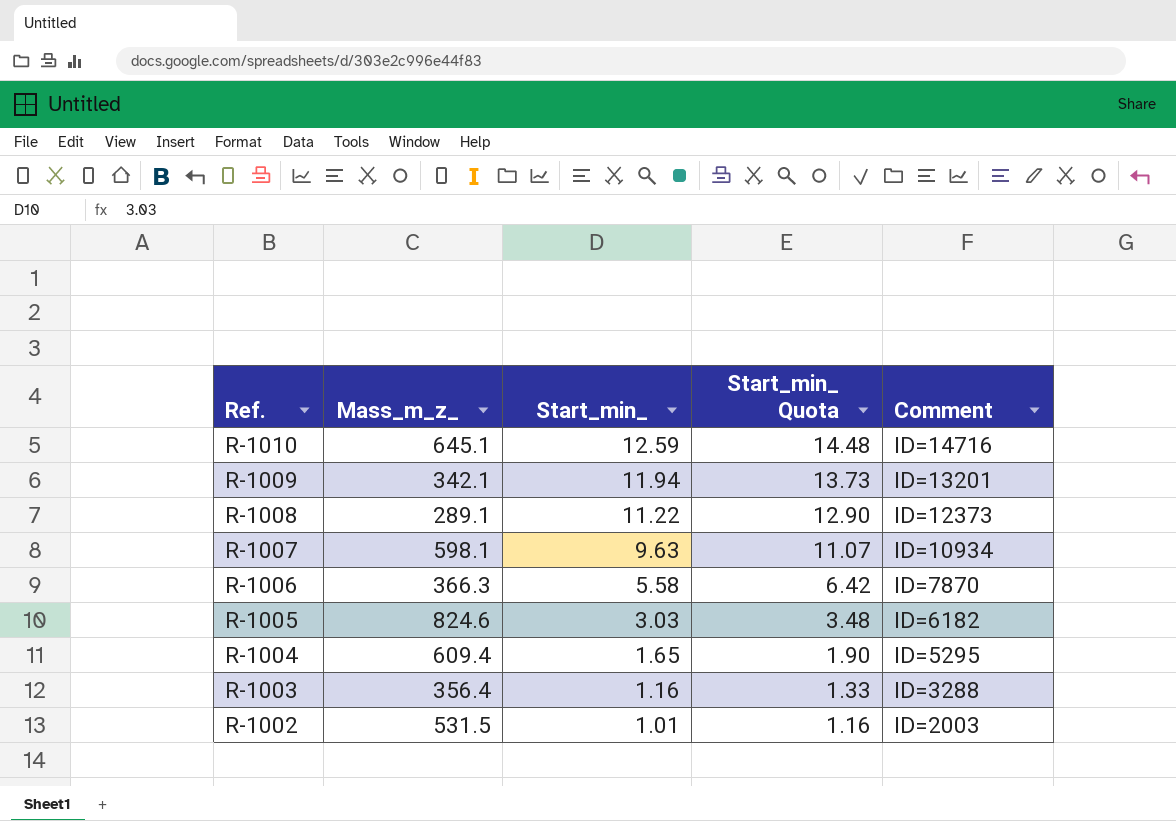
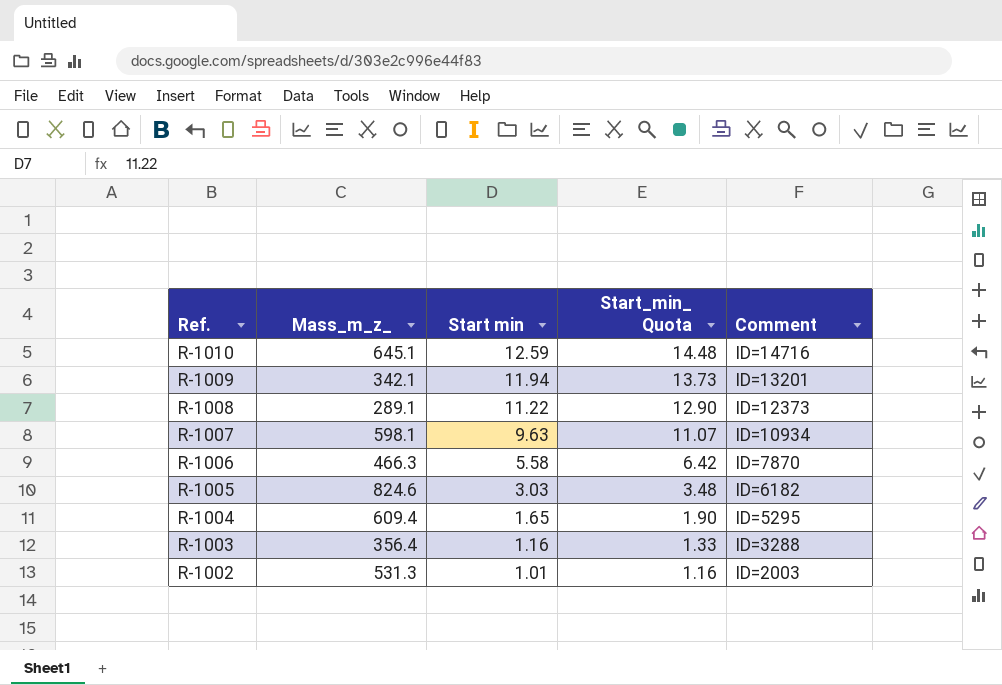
column name: Start_min_ -> Start min
R-1006 | Mass_m_z_: 366.3 -> 466.3
R-1002 | Mass_m_z_: 531.5 -> 531.3

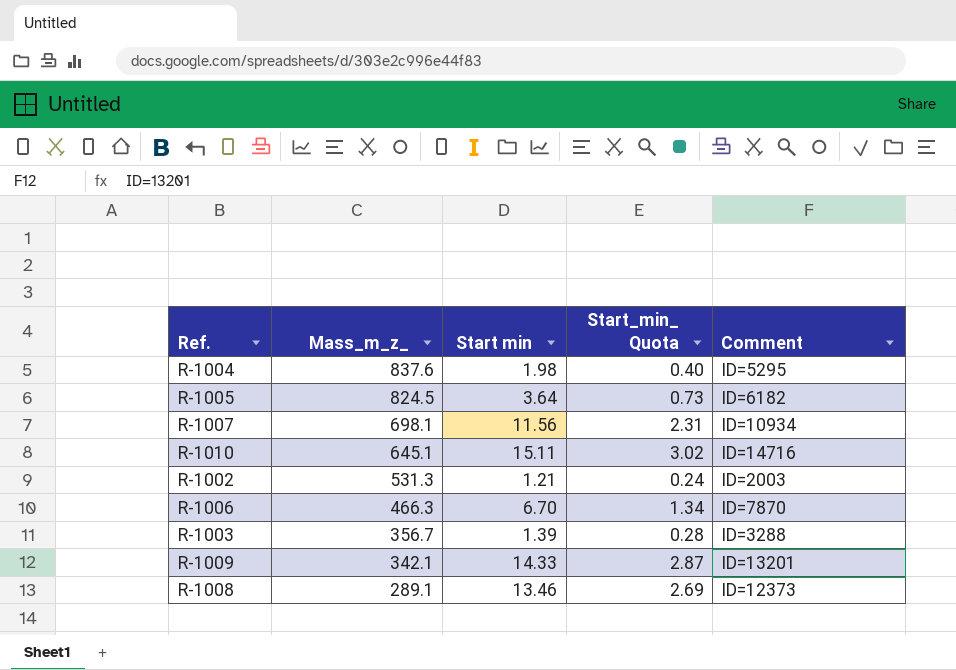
row order: Ref. descending -> Mass_m_z_ descending
column Start_min_ Quota | formula: [Start min] * 1.15 -> [Start min] * 0.2
R-1004 | Mass_m_z_: 609.4 -> 837.6
R-1004 | Start min: 1.65 -> 1.98
R-1005 | Mass_m_z_: 824.6 -> 824.5
R-1005 | Start min: 3.03 -> 3.64
R-1007 | Mass_m_z_: 598.1 -> 698.1
R-1007 | Start min: 9.63 -> 11.56
R-1010 | Start min: 12.59 -> 15.11
R-1002 | Start min: 1.01 -> 1.21
R-1006 | Start min: 5.58 -> 6.70
R-1003 | Mass_m_z_: 356.4 -> 356.7
R-1003 | Start min: 1.16 -> 1.39
R-1009 | Start min: 11.94 -> 14.33
R-1008 | Start min: 11.22 -> 13.46

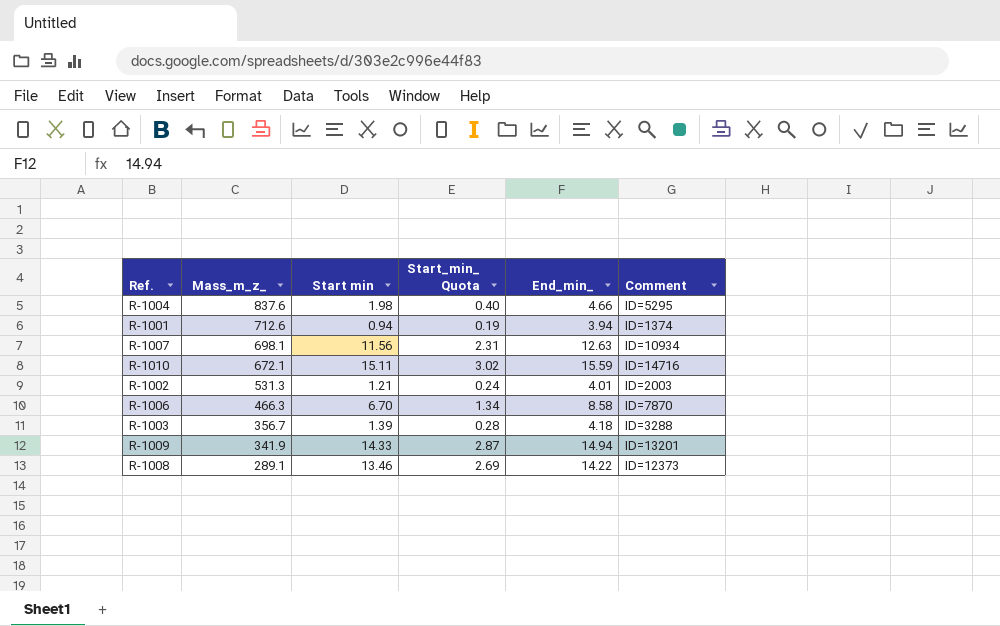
column End_min_ | position: none -> 5
row R-1005: 824.5 | 3.64 | 0.73 | ID=6182 -> none
row R-1001: none -> 712.6 | 0.94 | 0.19 | 3.94 | ID=1374
R-1010 | Mass_m_z_: 645.1 -> 672.1
R-1009 | Mass_m_z_: 342.1 -> 341.9

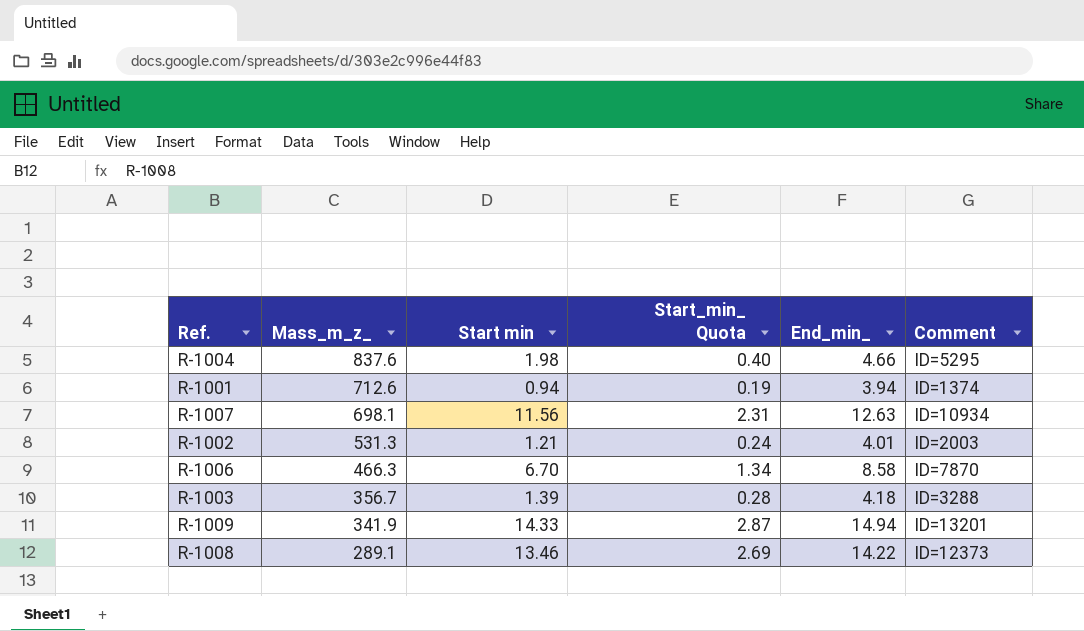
row R-1010: 672.1 | 15.11 | 3.02 | 15.59 | ID=14716 -> none

